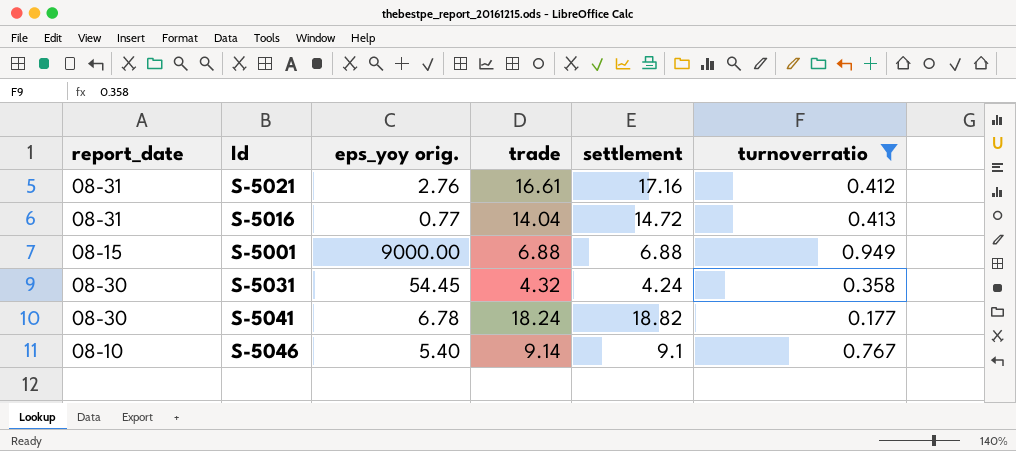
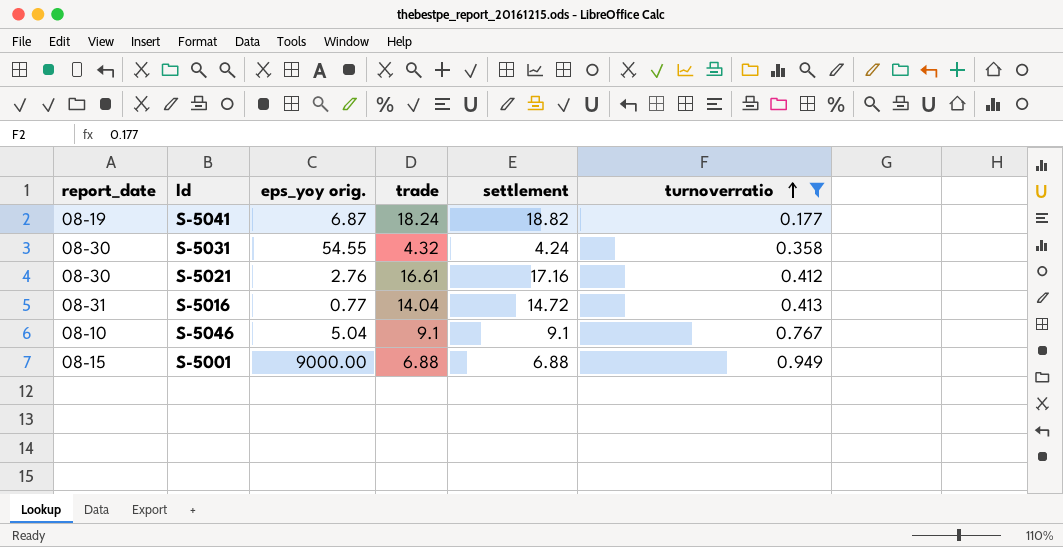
row order: none -> turnoverratio ascending
S-5041 | report_date: 08-30 -> 08-19
S-5041 | eps_yoy orig.: 6.78 -> 6.87
S-5031 | eps_yoy orig.: 54.45 -> 54.55
S-5021 | report_date: 08-31 -> 08-30
S-5046 | eps_yoy orig.: 5.40 -> 5.04
S-5046 | trade: 9.14 -> 9.1

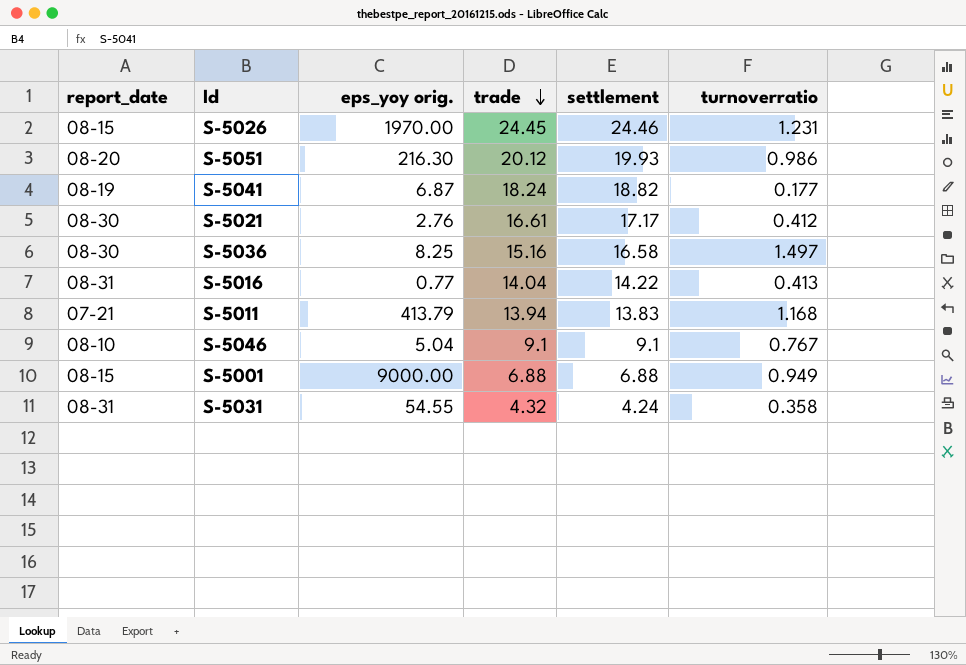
filter: turnoverratio <= 0.949 -> none
row order: turnoverratio ascending -> trade descending
S-5021 | settlement: 17.16 -> 17.17
S-5016 | settlement: 14.72 -> 14.22
S-5031 | report_date: 08-30 -> 08-31

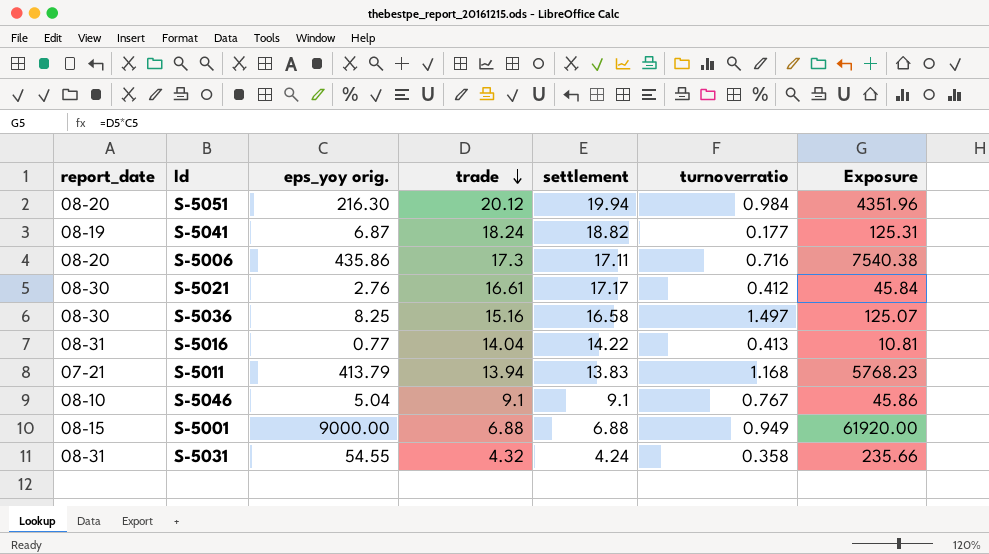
column Exposure | formula: none -> [eps_yoy orig.] * [trade]
row S-5026: 08-15 | 1970.00 | 24.45 | 24.46 | 1.231 -> none
S-5051 | settlement: 19.93 -> 19.94
S-5051 | turnoverratio: 0.986 -> 0.984
row S-5006: none -> 08-20 | 435.86 | 17.3 | 17.11 | 0.716 | 7540.38

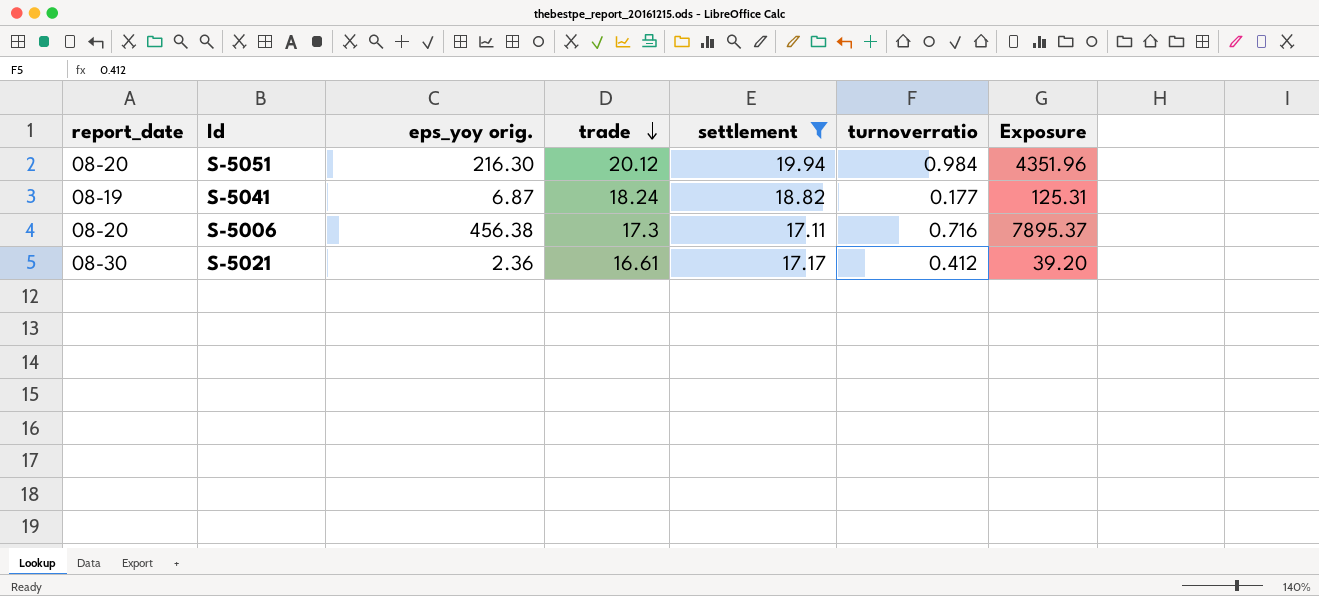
filter: none -> settlement >= 17.11
S-5006 | eps_yoy orig.: 435.86 -> 456.38
S-5006 | Exposure: 7540.38 -> 7895.37
S-5021 | eps_yoy orig.: 2.76 -> 2.36
S-5021 | Exposure: 45.84 -> 39.20

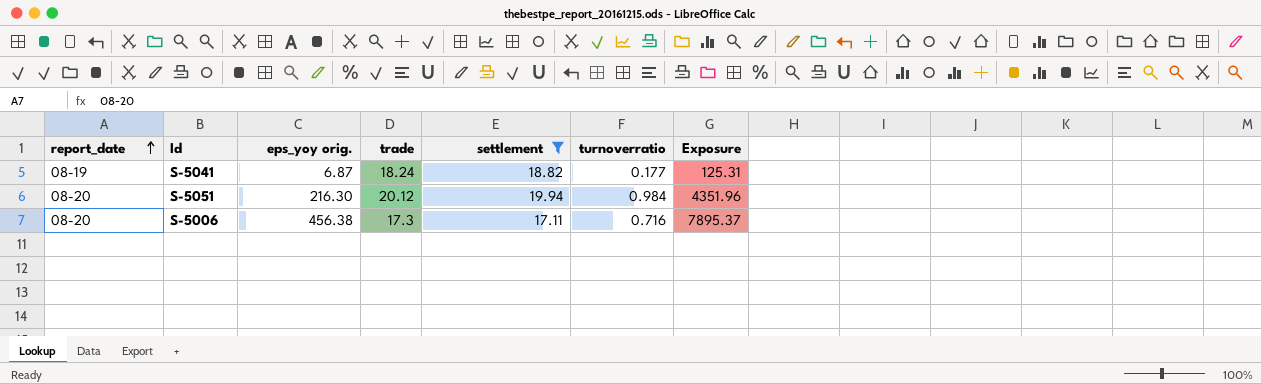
row order: trade descending -> report_date ascending
row S-5021: 08-30 | 2.36 | 16.61 | 17.17 | 0.412 | 39.20 -> none

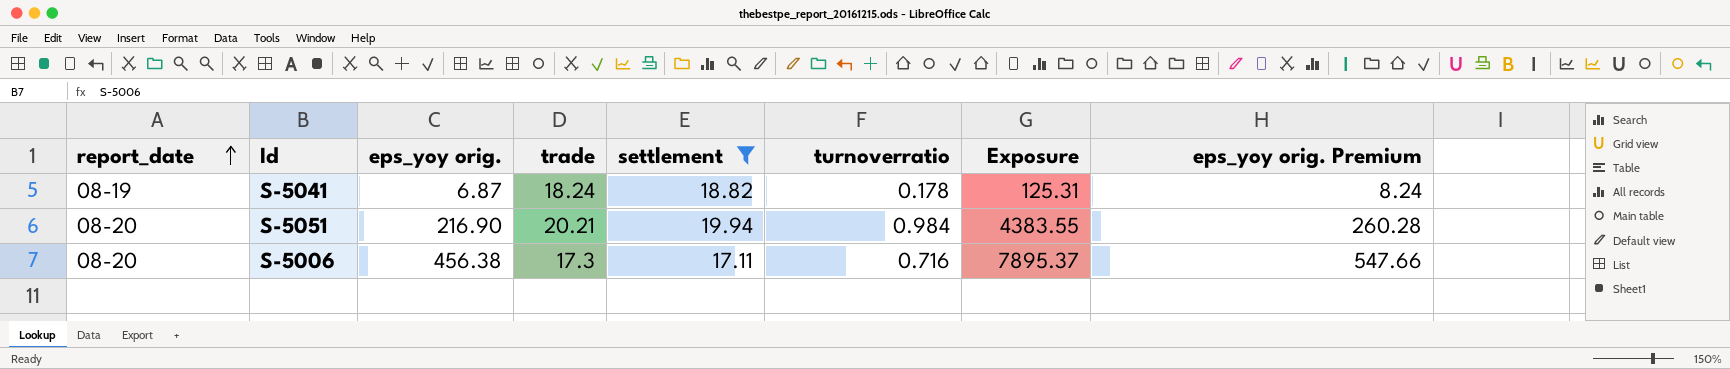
column eps_yoy orig. Premium | formula: none -> [eps_yoy orig.] * 1.2
S-5041 | turnoverratio: 0.177 -> 0.178
S-5051 | eps_yoy orig.: 216.30 -> 216.90
S-5051 | trade: 20.12 -> 20.21
S-5051 | Exposure: 4351.96 -> 4383.55

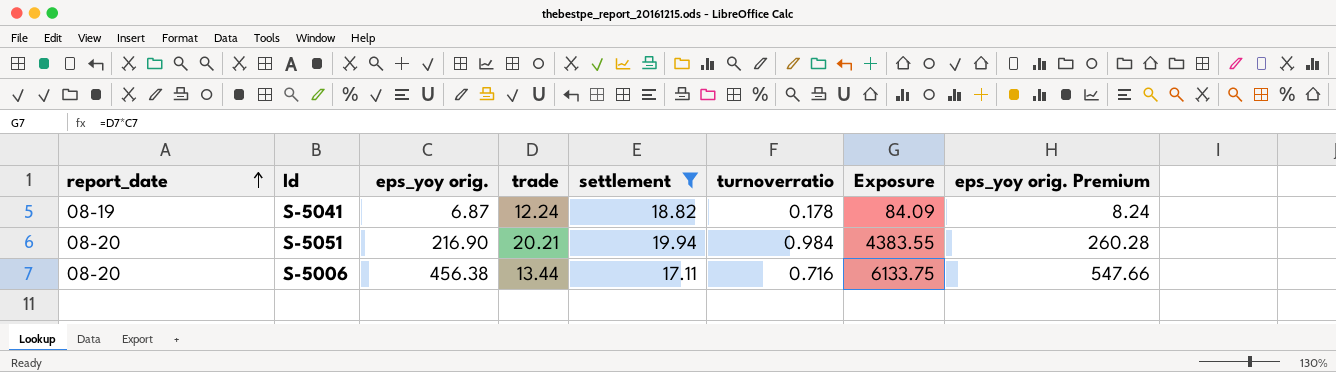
S-5041 | trade: 18.24 -> 12.24
S-5041 | Exposure: 125.31 -> 84.09
S-5006 | trade: 17.3 -> 13.44
S-5006 | Exposure: 7895.37 -> 6133.75

